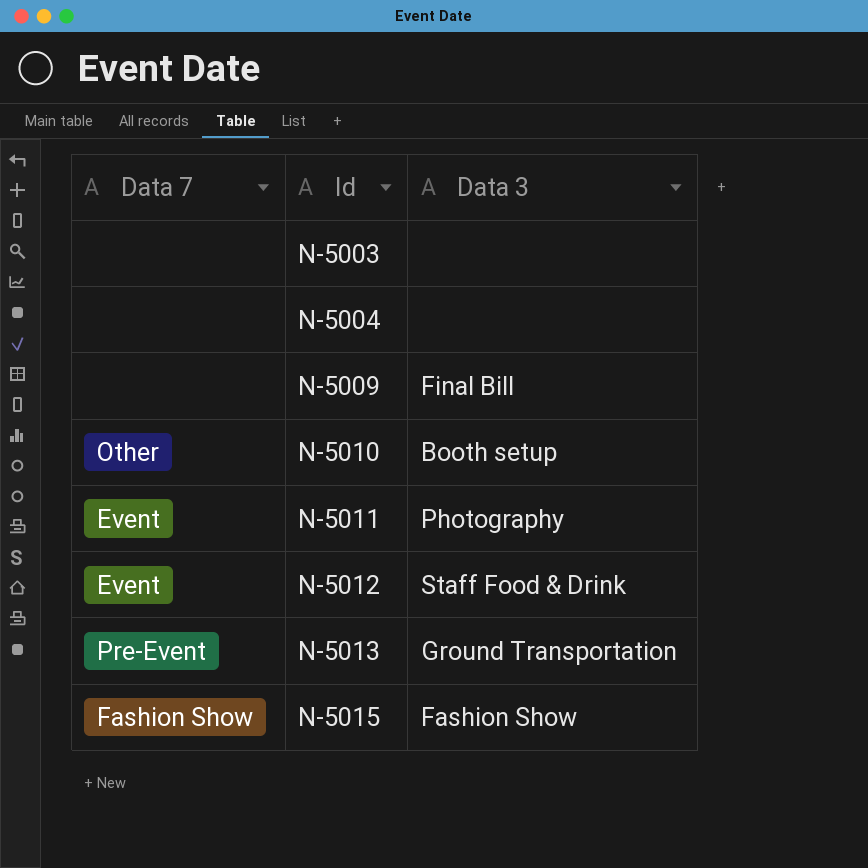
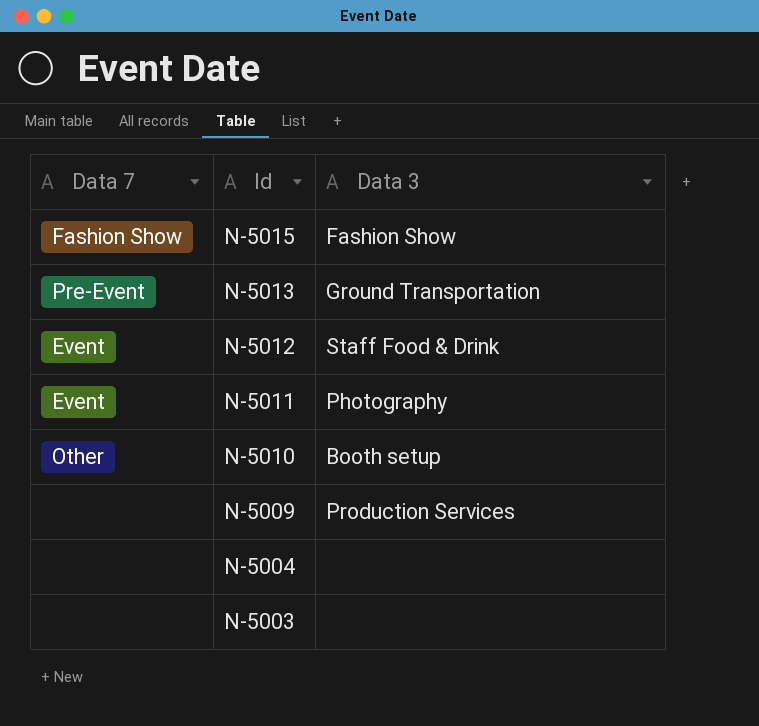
row order: Id ascending -> Id descending
N-5009 | Data 3: Final Bill -> Production Services

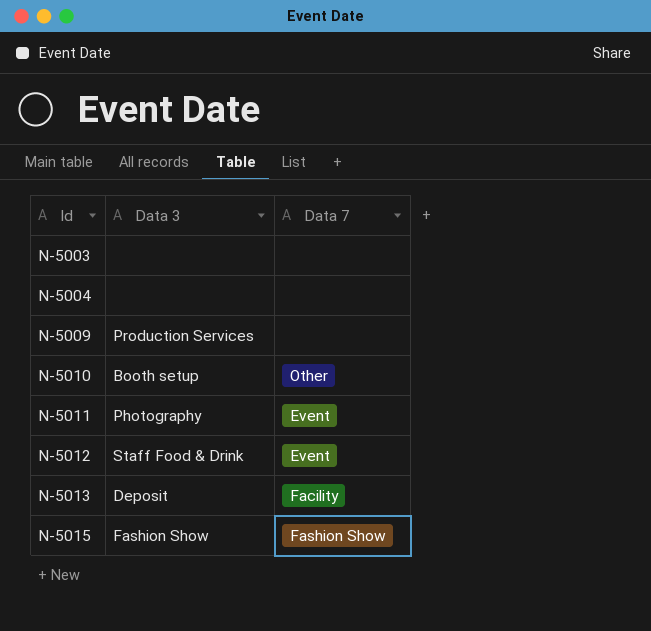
row order: Id descending -> Id ascending
column Data 7 | position: 1 -> 3
N-5013 | Data 3: Ground Transportation -> Deposit
N-5013 | Data 7: Pre-Event -> Facility

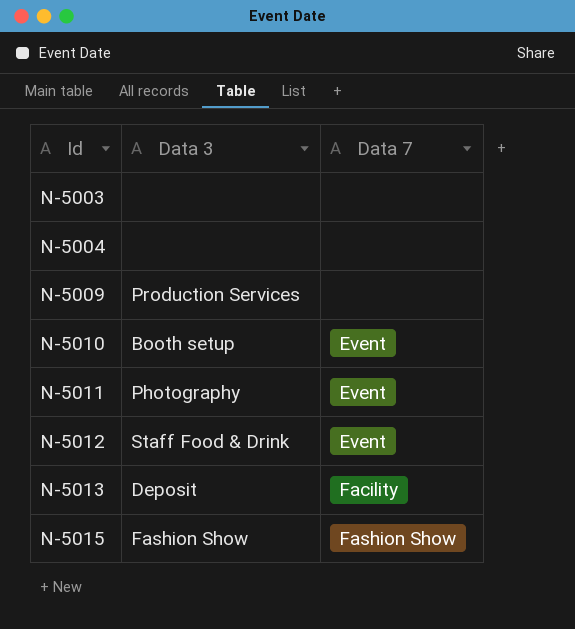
N-5010 | Data 7: Other -> Event

